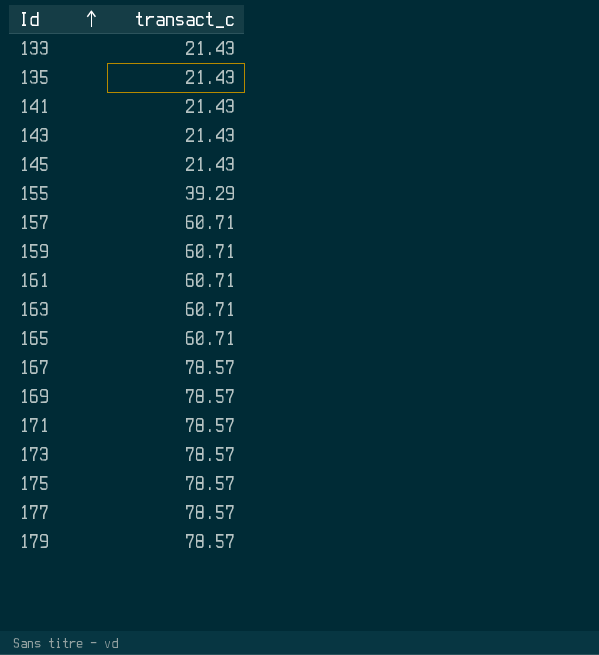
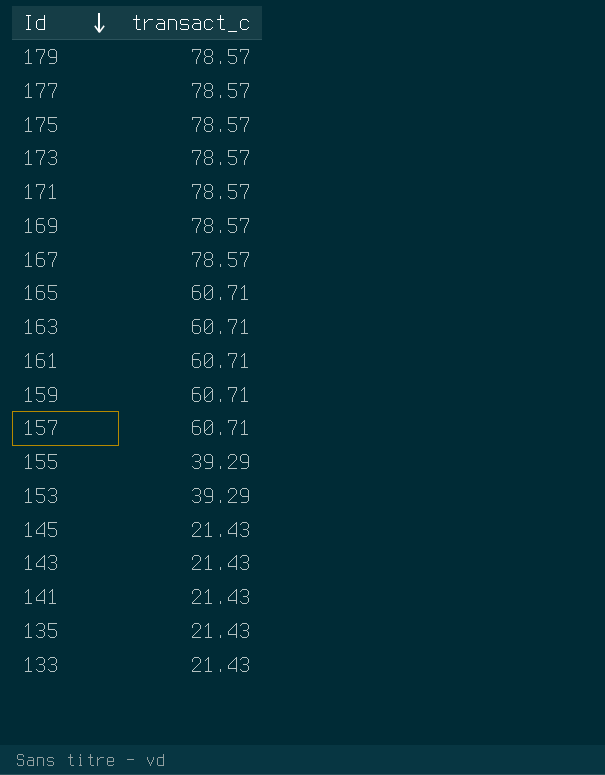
row order: Id ascending -> Id descending
row 153: none -> 39.29

